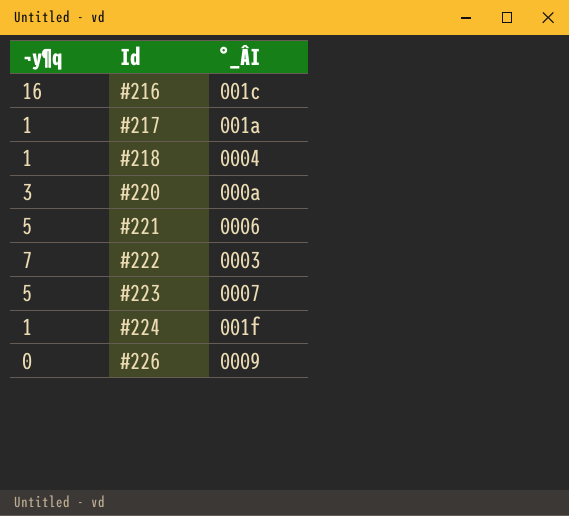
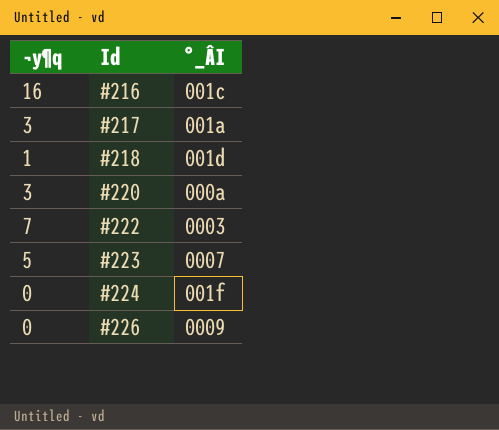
row #221: 5 | 0006 -> none
#217 | ¬y¶q: 1 -> 3
#218 | °_ÂI: 0004 -> 001d
#224 | ¬y¶q: 1 -> 0

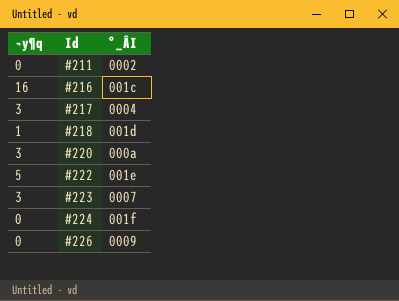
row #211: none -> 0 | 0002
#217 | °_ÂI: 001a -> 0004
#222 | ¬y¶q: 7 -> 5
#222 | °_ÂI: 0003 -> 001e
#223 | ¬y¶q: 5 -> 3

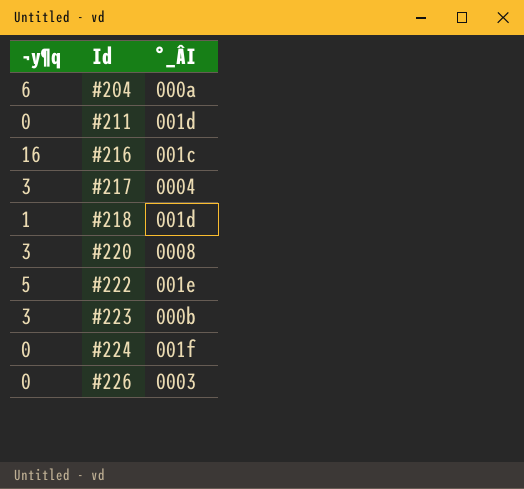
row #204: none -> 6 | 000a
#211 | °_ÂI: 0002 -> 001d
#220 | °_ÂI: 000a -> 0008
#223 | °_ÂI: 0007 -> 000b
#226 | °_ÂI: 0009 -> 0003

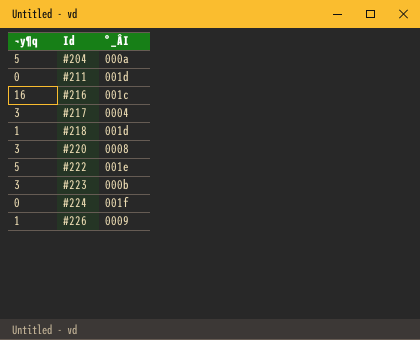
#204 | ¬y¶q: 6 -> 5
#226 | ¬y¶q: 0 -> 1
#226 | °_ÂI: 0003 -> 0009

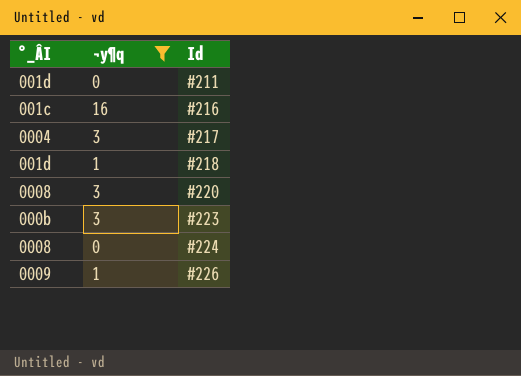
filter: none -> ¬y¶q != 5
column °_ÂI | position: 3 -> 1
#224 | °_ÂI: 001f -> 0008

